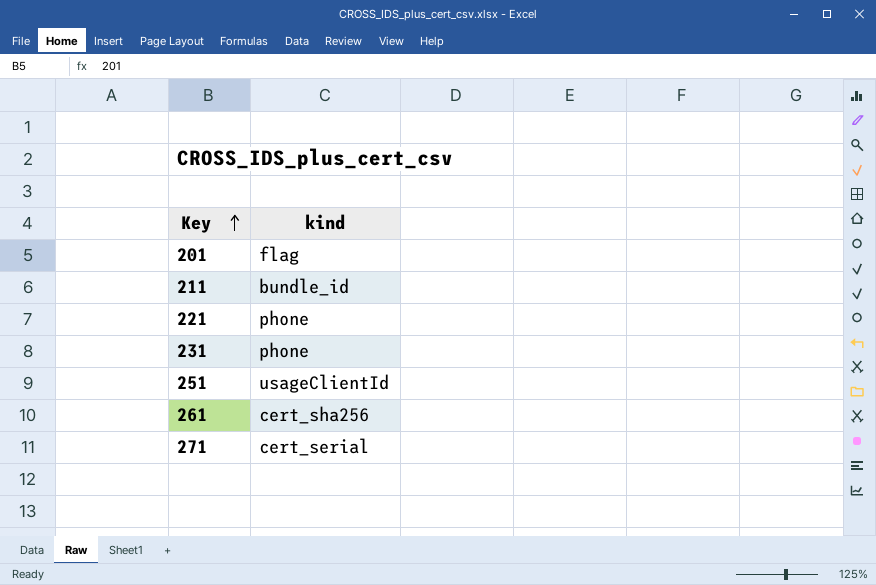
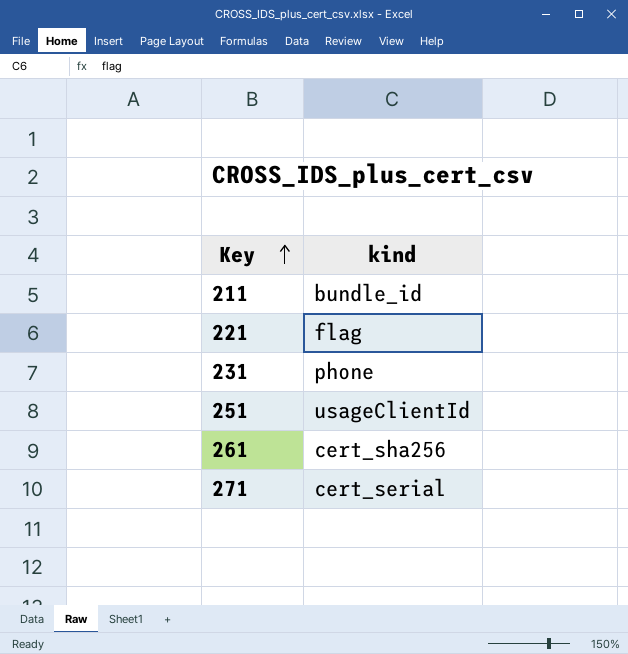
row 201: flag -> none
221 | kind: phone -> flag

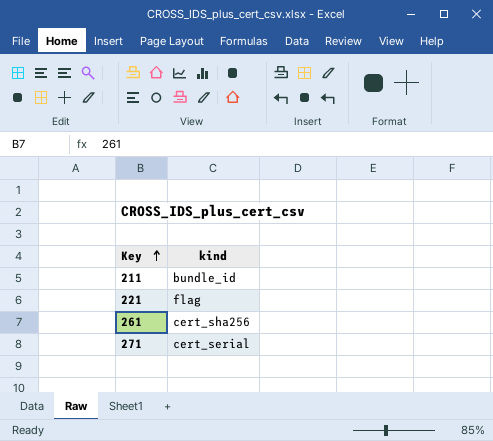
row 231: phone -> none
row 251: usageClientId -> none

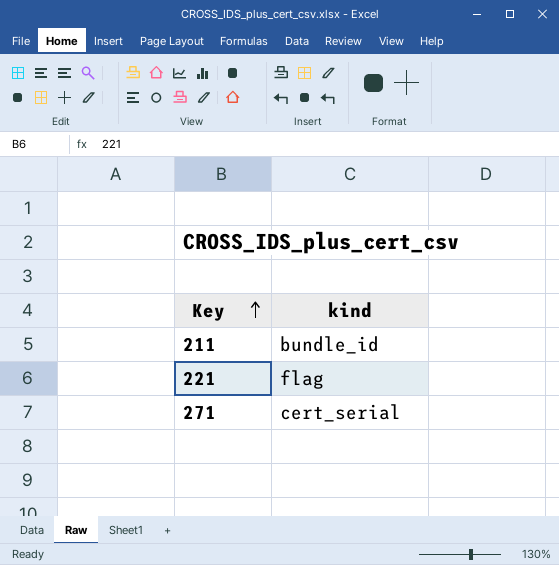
row 261: cert_sha256 -> none

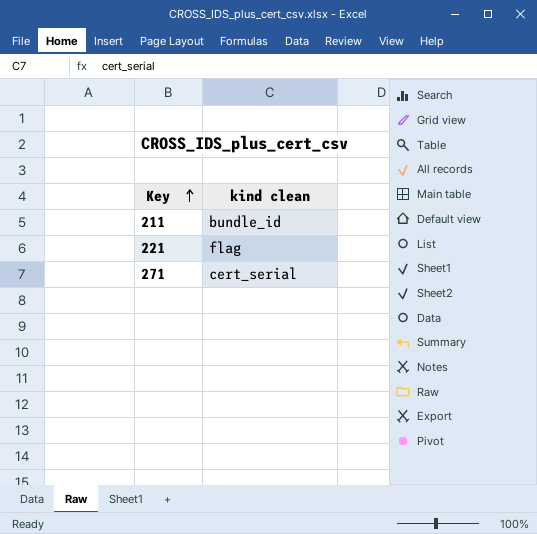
column name: kind -> kind clean

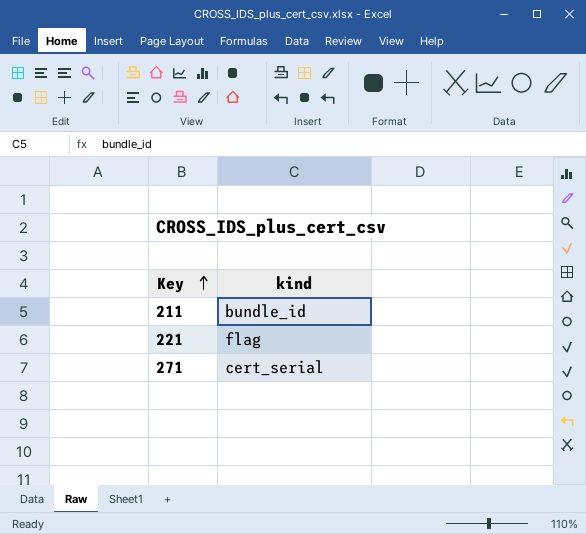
column name: kind clean -> kind

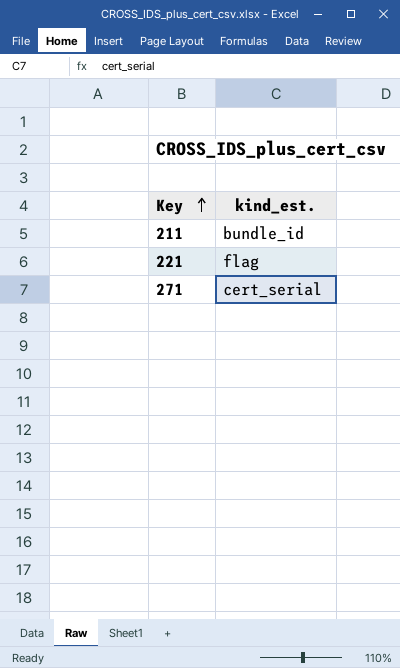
column name: kind -> kind_est.

